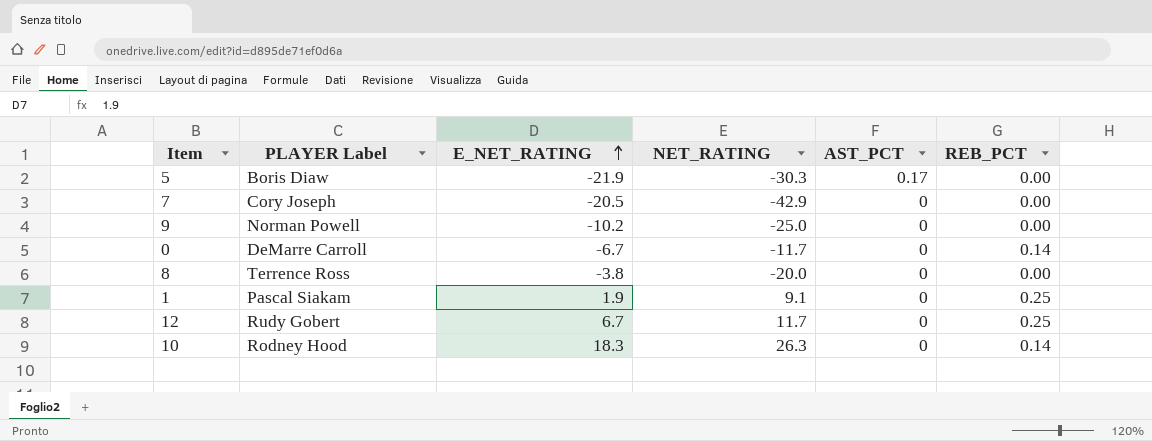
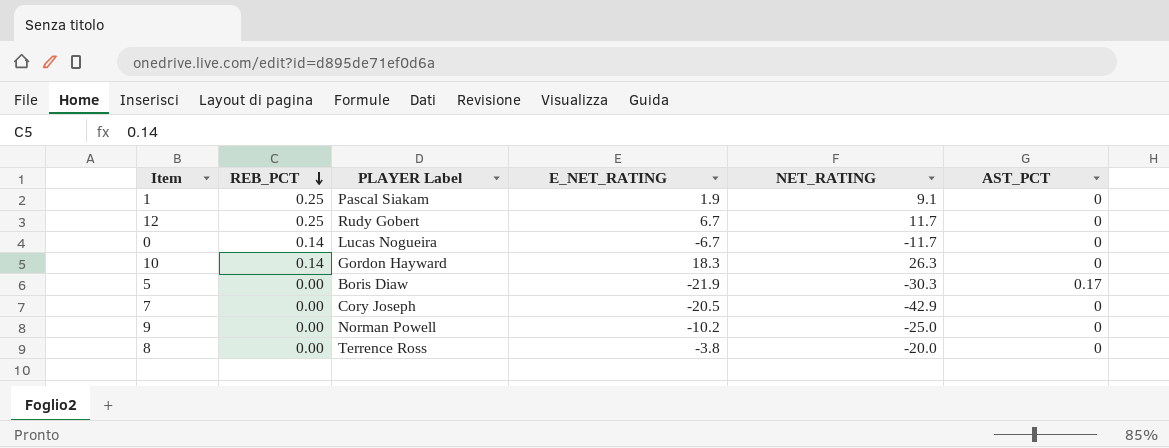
row order: E_NET_RATING ascending -> REB_PCT descending
column REB_PCT | position: 6 -> 2
0 | PLAYER Label: DeMarre Carroll -> Lucas Nogueira
10 | PLAYER Label: Rodney Hood -> Gordon Hayward

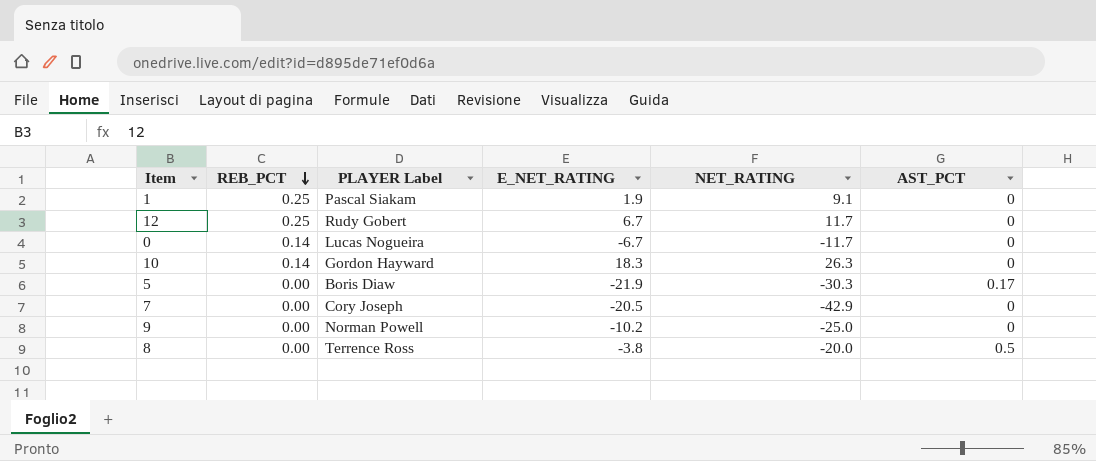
8 | AST_PCT: 0 -> 0.5

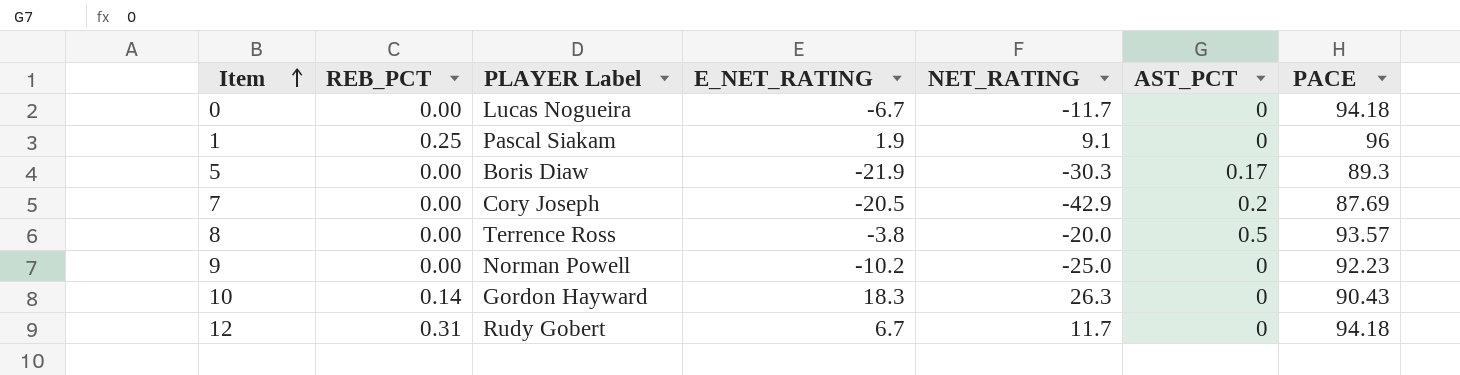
row order: REB_PCT descending -> Item ascending
column PACE | position: none -> 7
0 | REB_PCT: 0.14 -> 0.00
7 | AST_PCT: 0 -> 0.2
12 | REB_PCT: 0.25 -> 0.31

